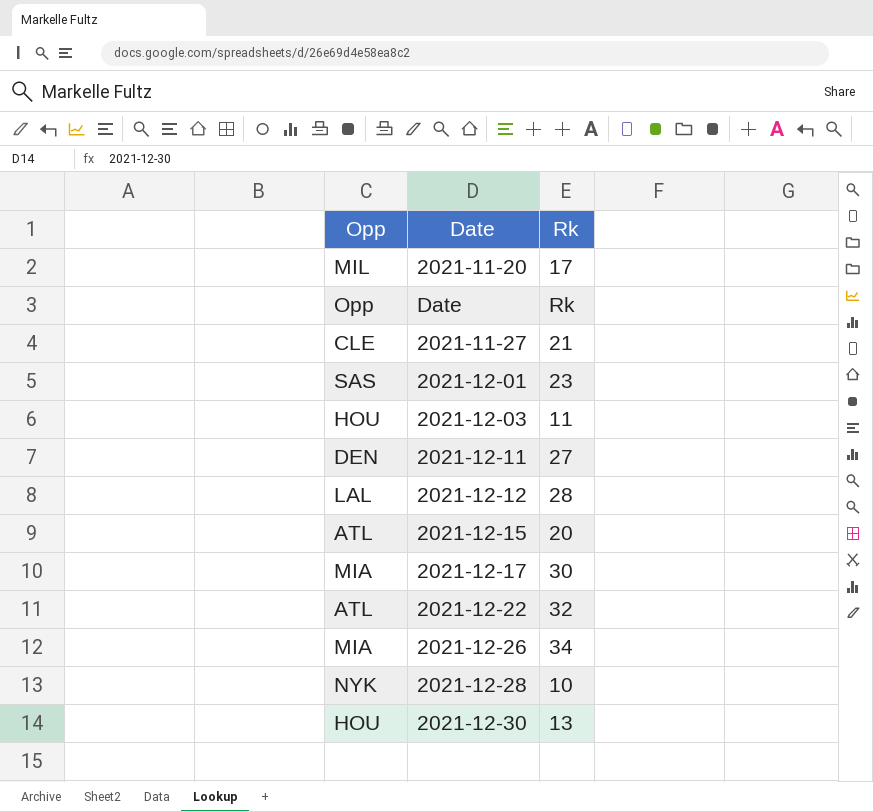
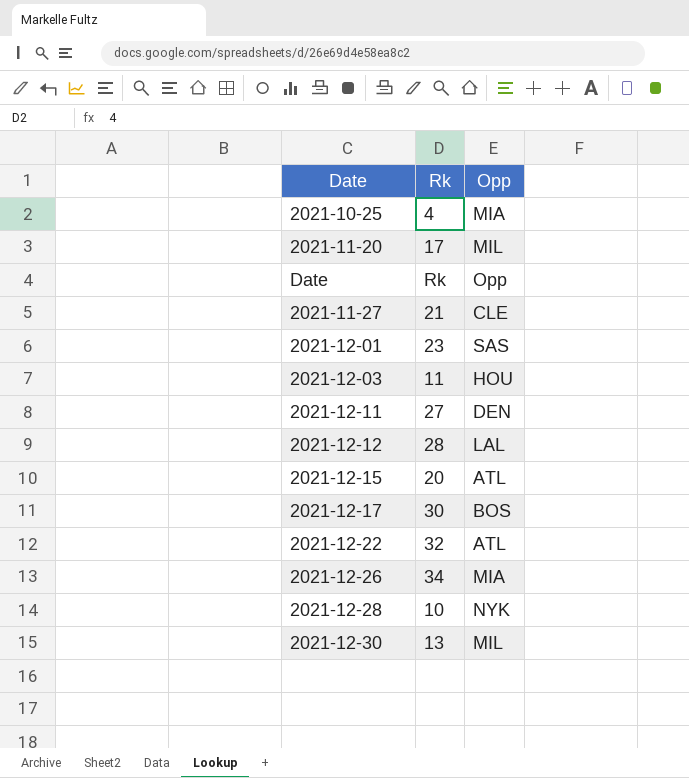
column Opp | position: 1 -> 3
row 2021-10-25: none -> 4 | MIA
2021-12-17 | Opp: MIA -> BOS
2021-12-30 | Opp: HOU -> MIL

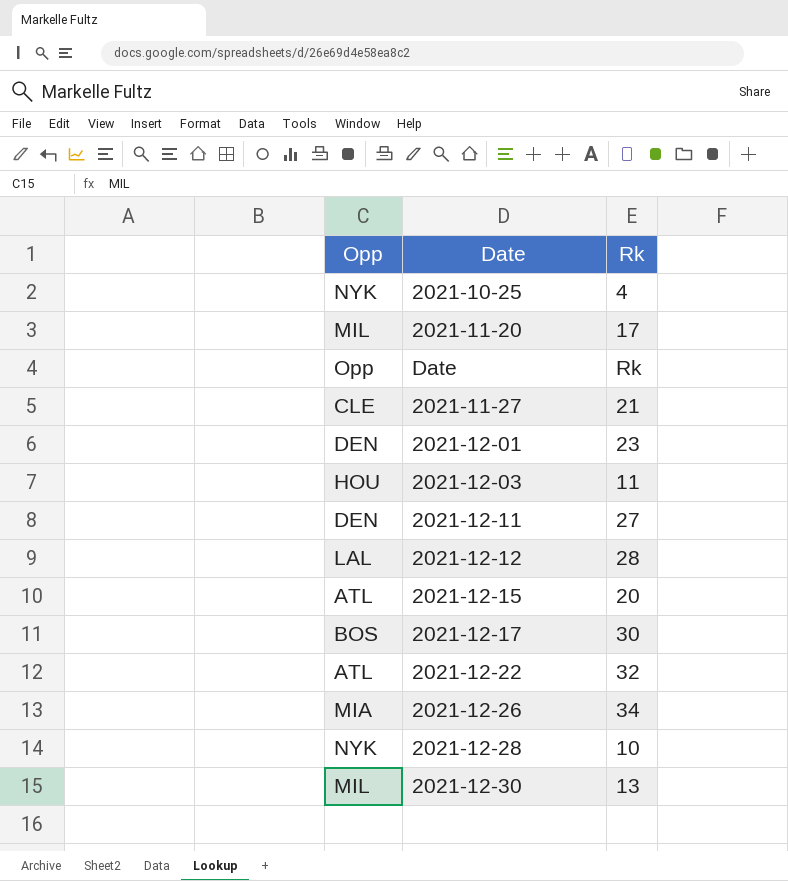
column Opp | position: 3 -> 1
2021-10-25 | Opp: MIA -> NYK
2021-12-01 | Opp: SAS -> DEN

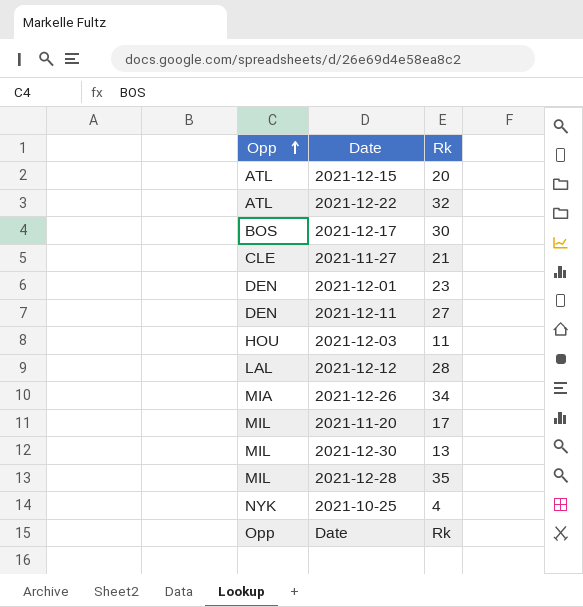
row order: none -> Opp ascending
2021-12-28 | Opp: NYK -> MIL
2021-12-28 | Rk: 10 -> 35

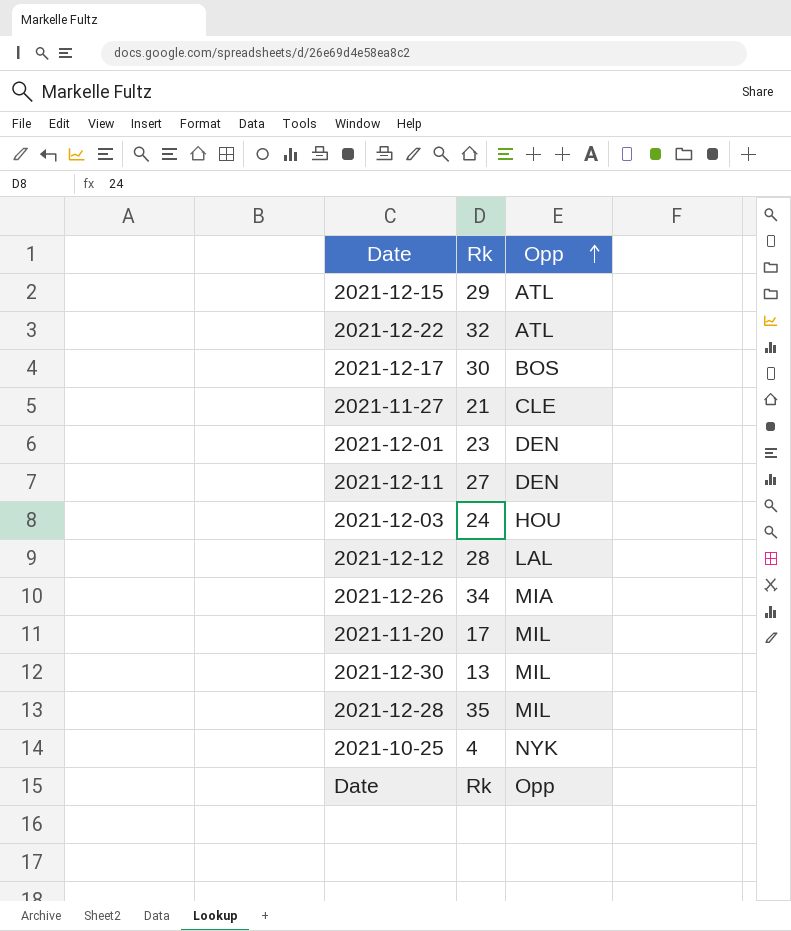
column Opp | position: 1 -> 3
2021-12-15 | Rk: 20 -> 29
2021-12-03 | Rk: 11 -> 24

